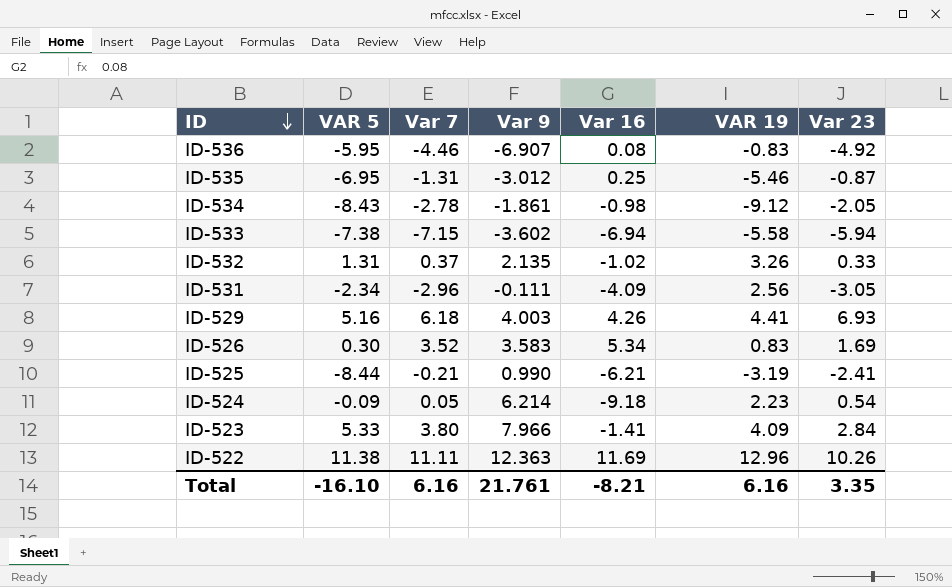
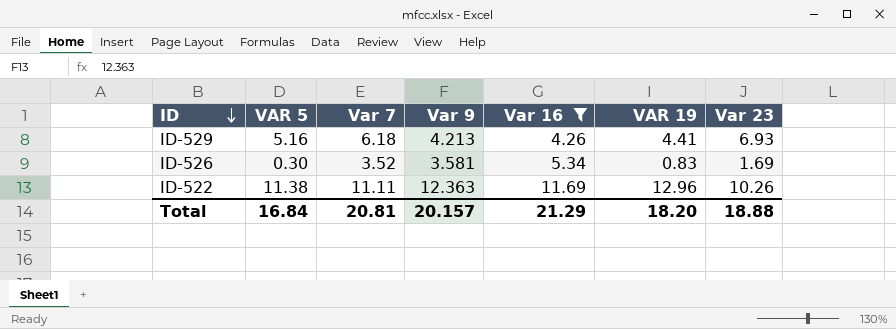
filter: none -> Var 16 >= 4.26
ID-529 | Var 9: 4.003 -> 4.213
ID-526 | Var 9: 3.583 -> 3.581
Total | VAR 5: -16.10 -> 16.84
Total | Var 7: 6.16 -> 20.81
Total | Var 9: 21.761 -> 20.157
Total | Var 16: -8.21 -> 21.29
Total | VAR 19: 6.16 -> 18.20
Total | Var 23: 3.35 -> 18.88

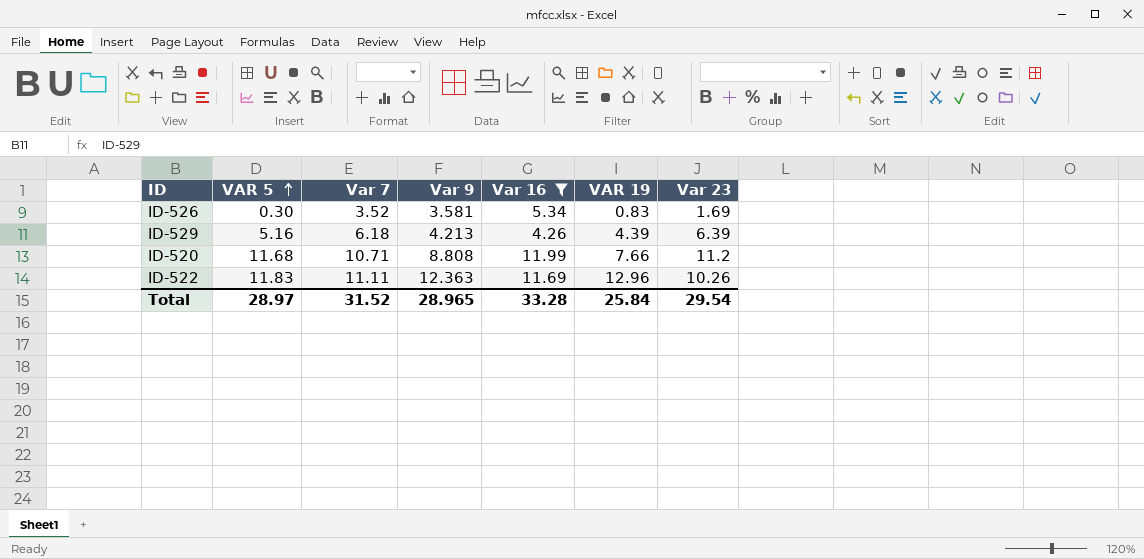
row order: ID descending -> VAR 5 ascending
ID-529 | VAR 19: 4.41 -> 4.39
ID-529 | Var 23: 6.93 -> 6.39
row ID-520: none -> 11.68 | 10.71 | 8.808 | 11.99 | 7.66 | 11.2
ID-522 | VAR 5: 11.38 -> 11.83
Total | VAR 5: 16.84 -> 28.97
Total | Var 7: 20.81 -> 31.52
Total | Var 9: 20.157 -> 28.965
Total | Var 16: 21.29 -> 33.28
Total | VAR 19: 18.20 -> 25.84
Total | Var 23: 18.88 -> 29.54

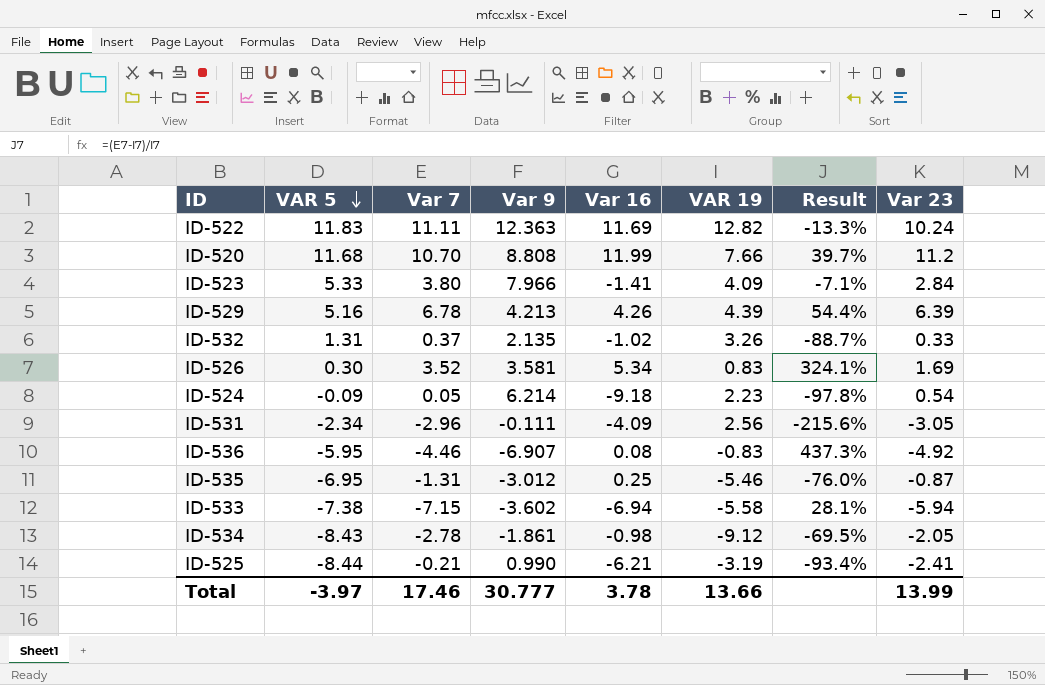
filter: Var 16 >= 4.26 -> none
row order: VAR 5 ascending -> VAR 5 descending
column Result | formula: none -> ([Var 7] - [VAR 19]) / [VAR 19]
ID-522 | VAR 19: 12.96 -> 12.82
ID-522 | Var 23: 10.26 -> 10.24
ID-520 | Var 7: 10.71 -> 10.70
ID-529 | Var 7: 6.18 -> 6.78
Total | VAR 5: 28.97 -> -3.97
Total | Var 7: 31.52 -> 17.46
Total | Var 9: 28.965 -> 30.777
Total | Var 16: 33.28 -> 3.78
Total | VAR 19: 25.84 -> 13.66
Total | Var 23: 29.54 -> 13.99

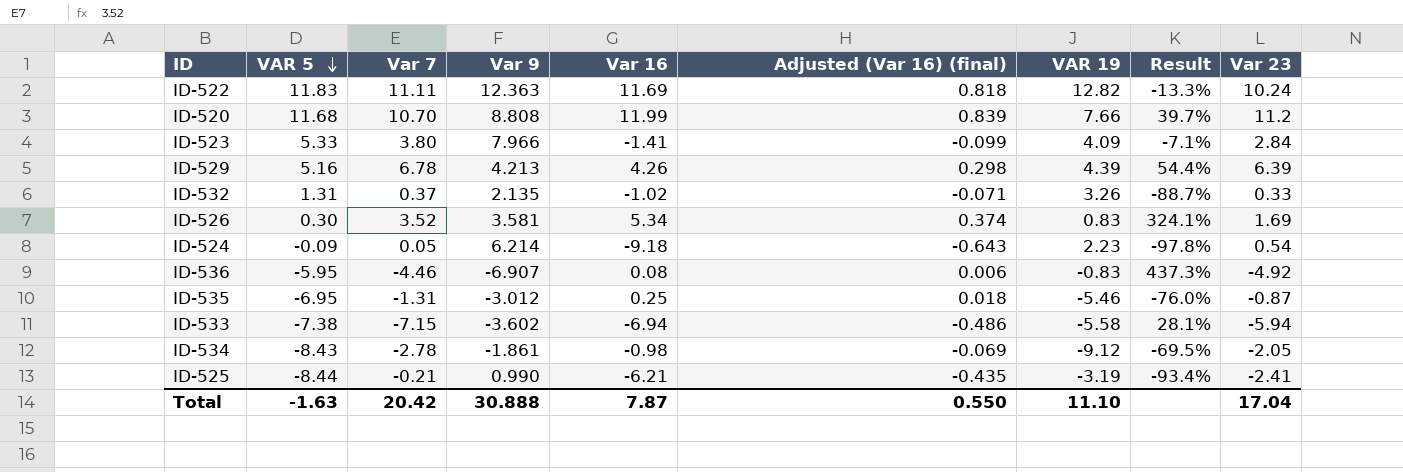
column Adjusted (Var 16) (final) | formula: none -> [Var 16] * 0.07
row ID-531: -2.34 | -2.96 | -0.111 | -4.09 | 2.56 | -215.6% | -3.05 -> none
Total | VAR 5: -3.97 -> -1.63
Total | Var 7: 17.46 -> 20.42
Total | Var 9: 30.777 -> 30.888
Total | Var 16: 3.78 -> 7.87
Total | VAR 19: 13.66 -> 11.10
Total | Var 23: 13.99 -> 17.04

